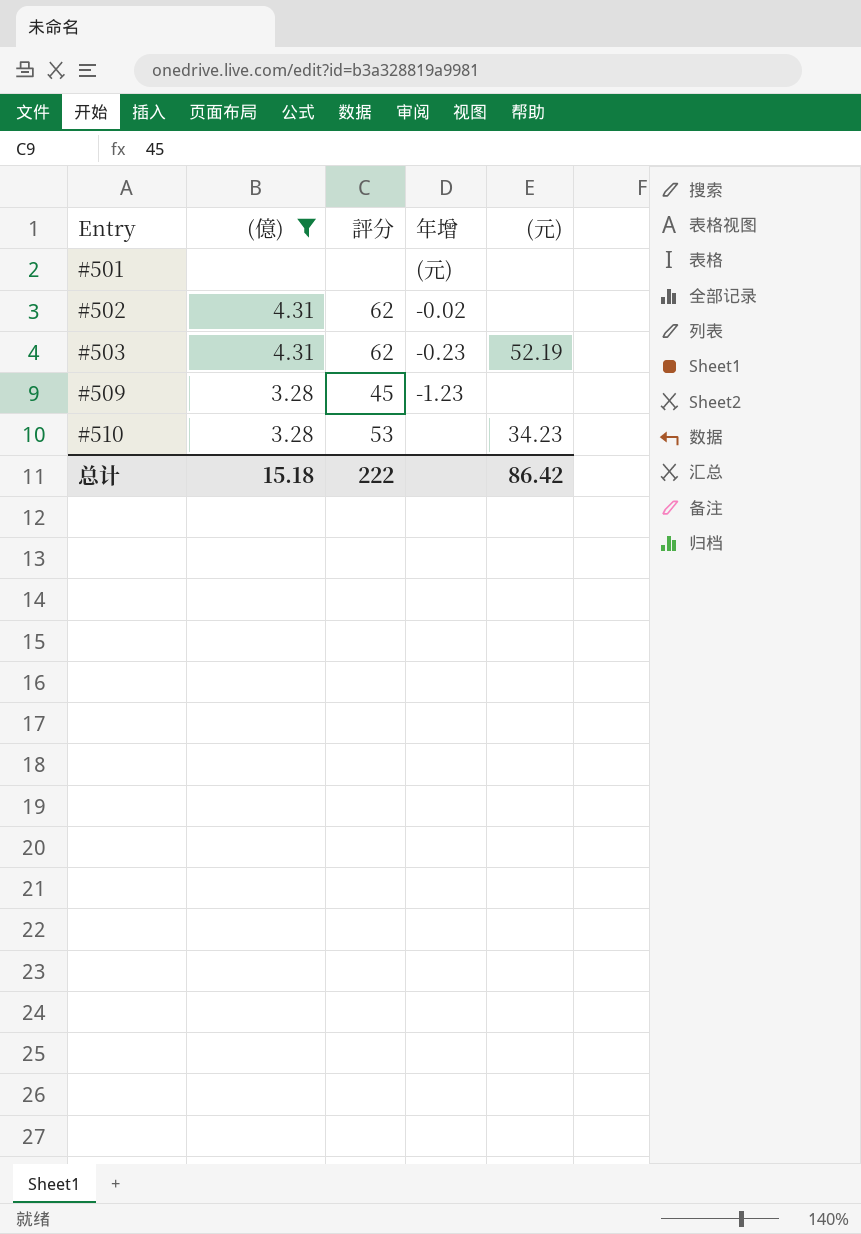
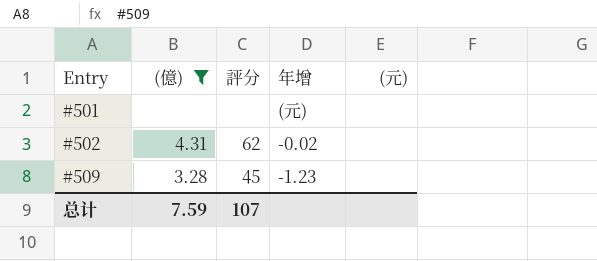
row #503: 4.31 | 62 | -0.23 | 52.19 -> none
row #510: 3.28 | 53 | none | 34.23 -> none
总计 | (億): 15.18 -> 7.59
总计 | 評分: 222 -> 107
总计 | (元): 86.42 -> none

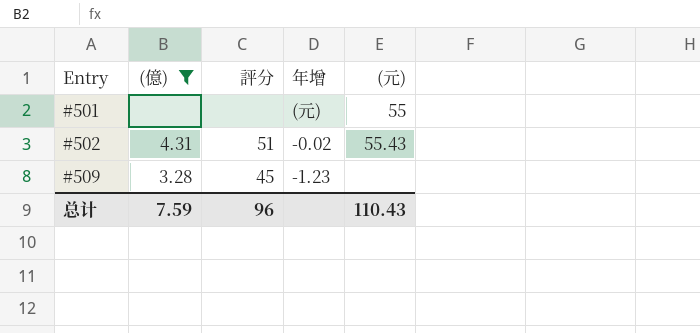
#501 | (元): none -> 55
#502 | 評分: 62 -> 51
#502 | (元): none -> 55.43
总计 | 評分: 107 -> 96
总计 | (元): none -> 110.43

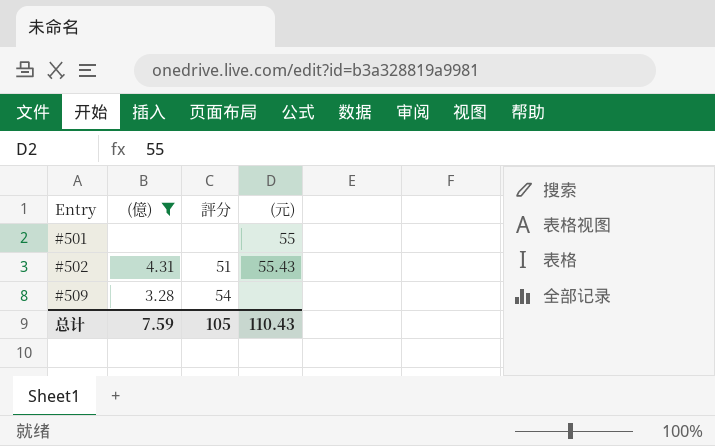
column 年增 | position: 4 -> none
#509 | 評分: 45 -> 54
总计 | 評分: 96 -> 105

